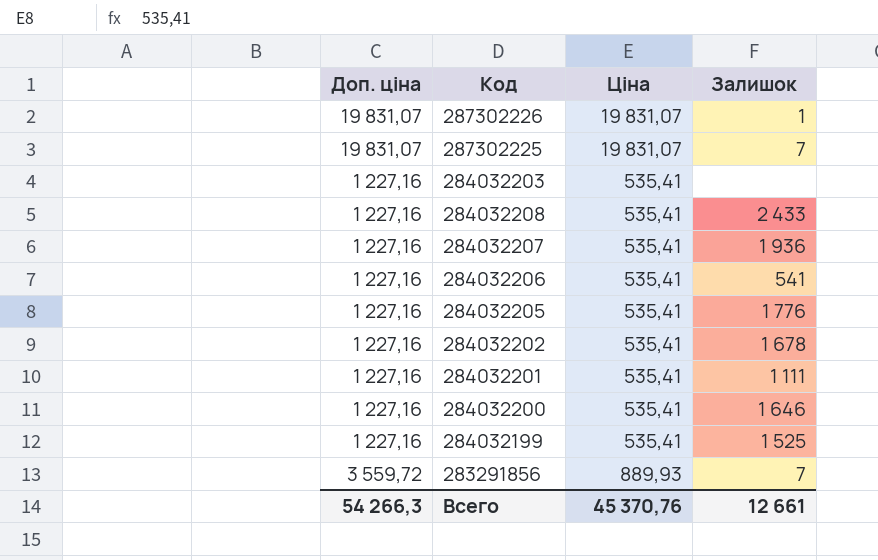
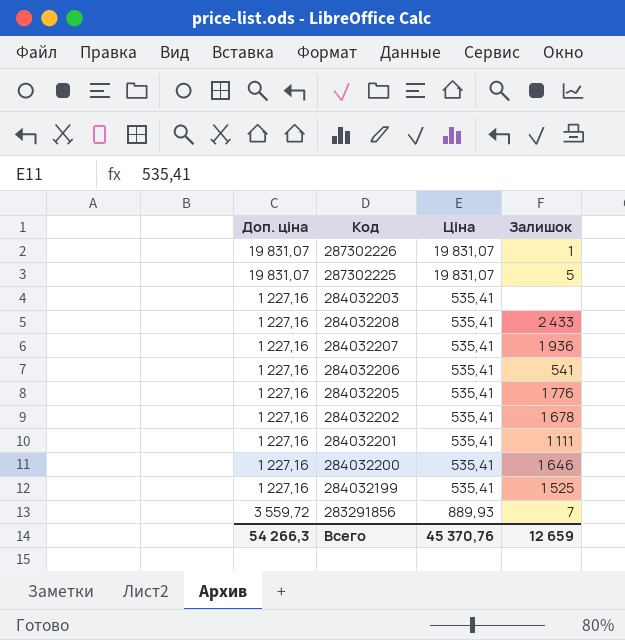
287302225 | Залишок: 7 -> 5
Всего | Залишок: 12 661 -> 12 659

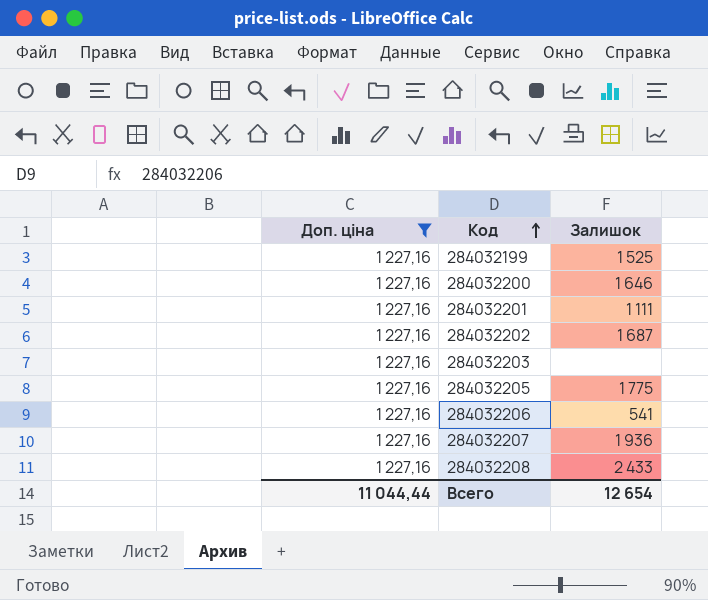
filter: none -> Доп. ціна = 1 227,16
row order: none -> Код ascending
column Ціна | position: 3 -> none
284032202 | Залишок: 1 678 -> 1 687
284032205 | Залишок: 1 776 -> 1 775
Всего | Доп. ціна: 54 266,3 -> 11 044,44
Всего | Залишок: 12 659 -> 12 654

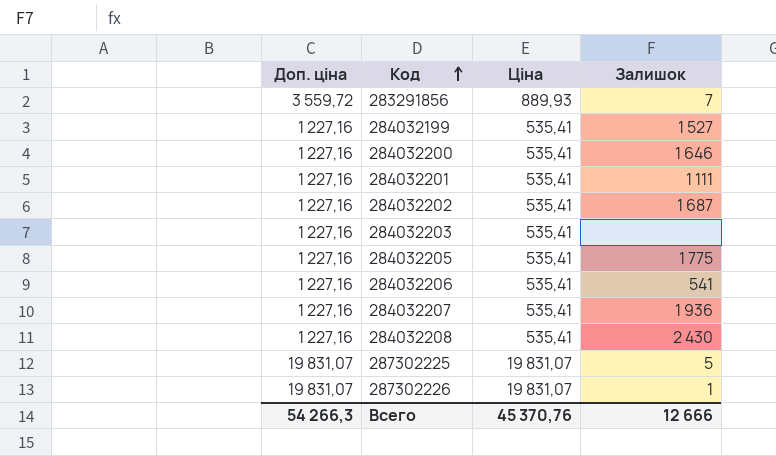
filter: Доп. ціна = 1 227,16 -> none
column Ціна | position: none -> 3
284032199 | Залишок: 1 525 -> 1 527
284032208 | Залишок: 2 433 -> 2 430
Всего | Доп. ціна: 11 044,44 -> 54 266,3
Всего | Залишок: 12 654 -> 12 666

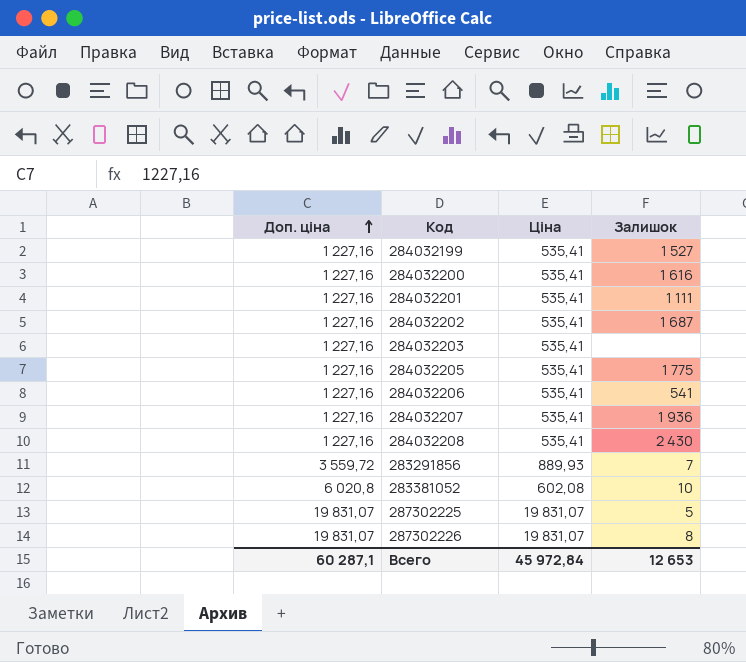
row order: Код ascending -> Доп. ціна ascending
284032200 | Залишок: 1 646 -> 1 616
row 283381052: none -> 6 020,8 | 602,08 | 10
287302226 | Залишок: 1 -> 8
Всего | Доп. ціна: 54 266,3 -> 60 287,1
Всего | Ціна: 45 370,76 -> 45 972,84
Всего | Залишок: 12 666 -> 12 653

